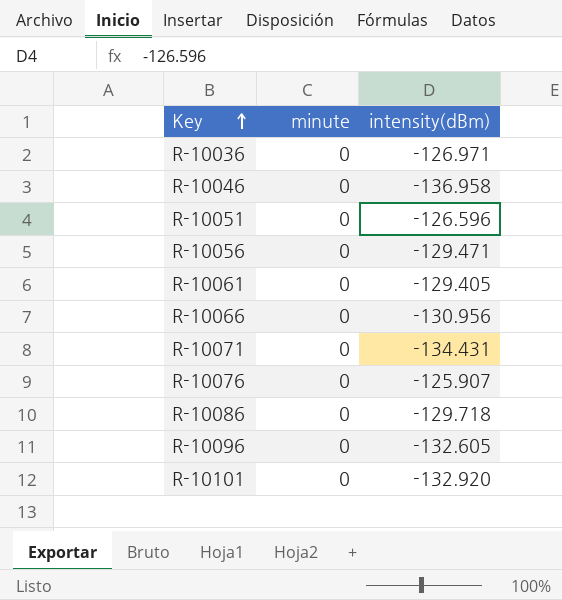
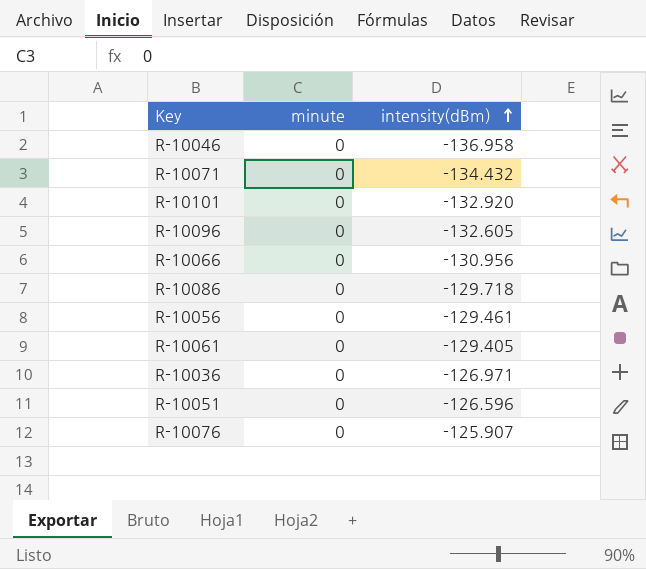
row order: Key ascending -> intensity(dBm) ascending
R-10071 | intensity(dBm): -134.431 -> -134.432
R-10056 | intensity(dBm): -129.471 -> -129.461

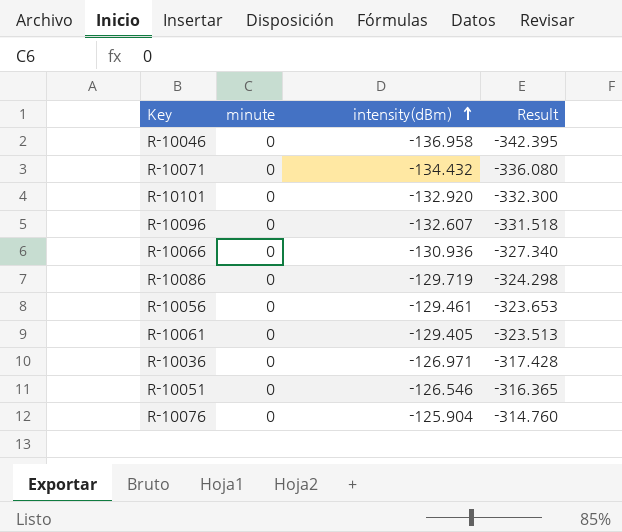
column Result | formula: none -> [intensity(dBm)] * 2.5
R-10096 | intensity(dBm): -132.605 -> -132.607
R-10066 | intensity(dBm): -130.956 -> -130.936
R-10086 | intensity(dBm): -129.718 -> -129.719
R-10051 | intensity(dBm): -126.596 -> -126.546
R-10076 | intensity(dBm): -125.907 -> -125.904

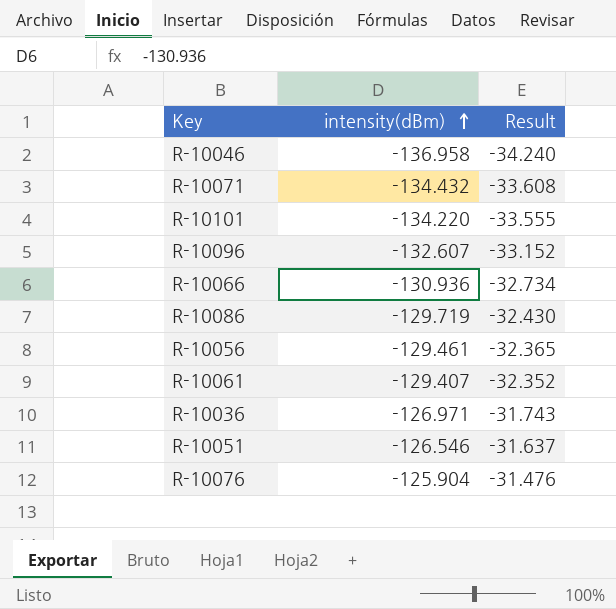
column minute | position: 2 -> none
column Result | formula: [intensity(dBm)] * 2.5 -> [intensity(dBm)] * 0.25
R-10101 | intensity(dBm): -132.920 -> -134.220
R-10061 | intensity(dBm): -129.405 -> -129.407

